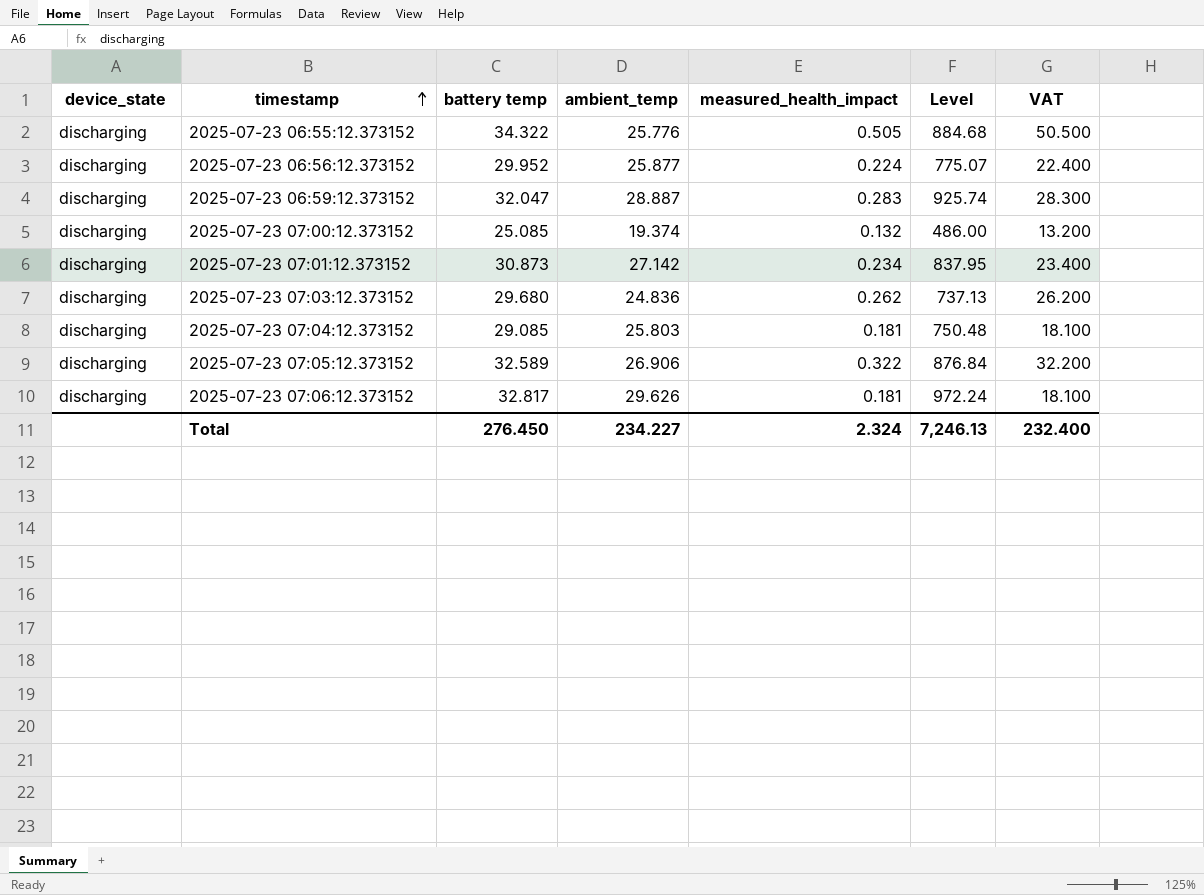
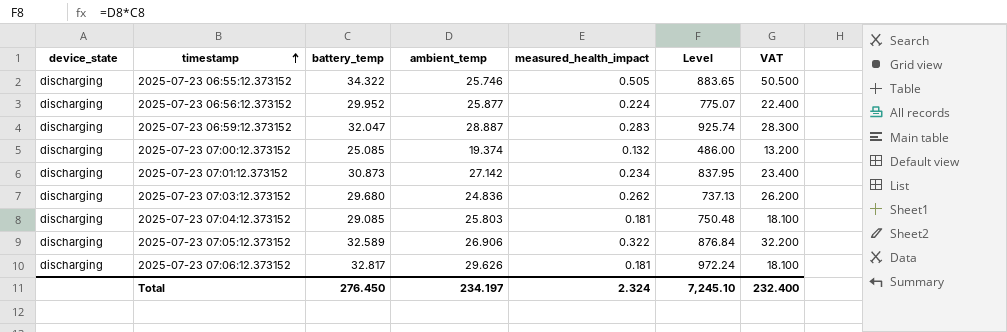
column name: battery temp -> battery_temp
2025-07-23 06:55:12.373152 | ambient_temp: 25.776 -> 25.746
2025-07-23 06:55:12.373152 | Level: 884.68 -> 883.65
Total | ambient_temp: 234.227 -> 234.197
Total | Level: 7,246.13 -> 7,245.10

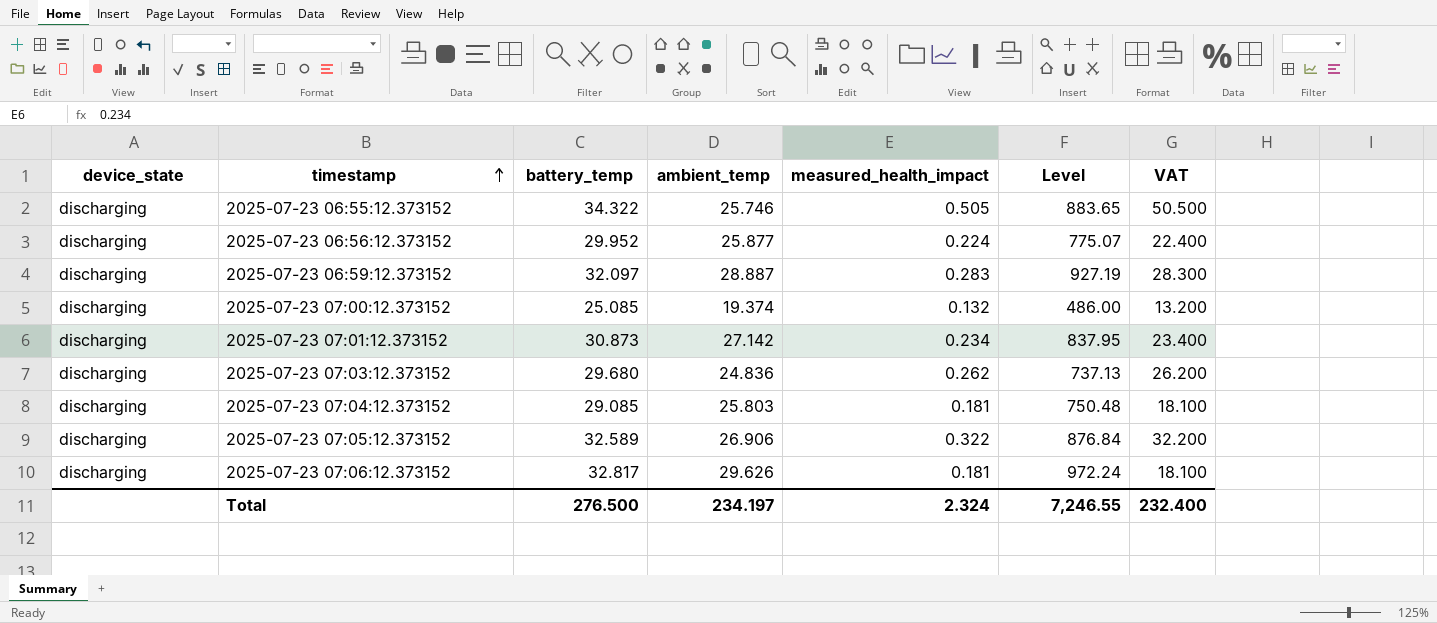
2025-07-23 06:59:12.373152 | battery_temp: 32.047 -> 32.097
2025-07-23 06:59:12.373152 | Level: 925.74 -> 927.19
Total | battery_temp: 276.450 -> 276.500
Total | Level: 7,245.10 -> 7,246.55

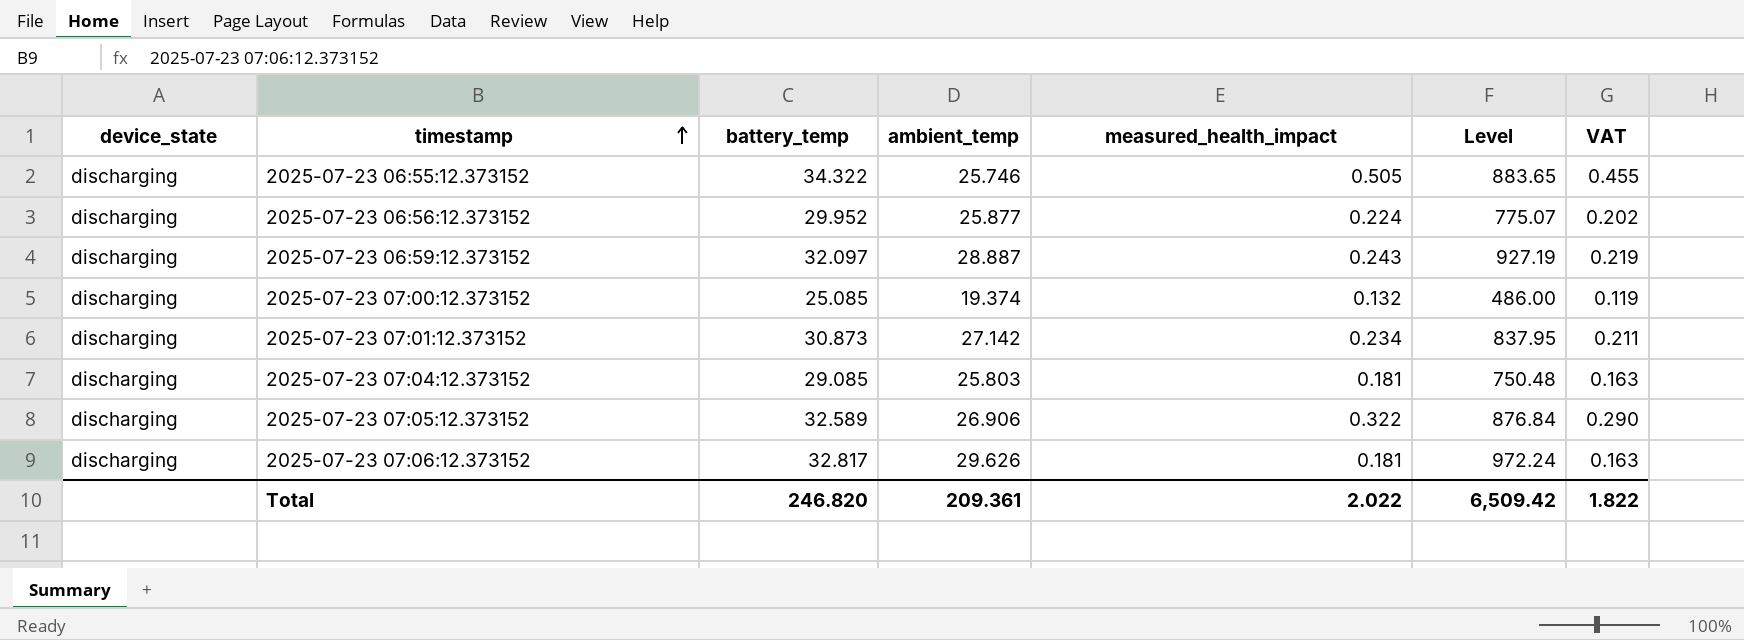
column VAT | formula: [measured_health_impact] * 100 -> [measured_health_impact] * 0.9
row 2025-07-23 07:03:12.373152: discharging | 29.680 | 24.836 | 0.262 | 737.13 | 26.200 -> none
2025-07-23 06:59:12.373152 | measured_health_impact: 0.283 -> 0.243
Total | battery_temp: 276.500 -> 246.820
Total | ambient_temp: 234.197 -> 209.361
Total | measured_health_impact: 2.324 -> 2.022
Total | Level: 7,246.55 -> 6,509.42
Total | VAT: 232.400 -> 1.822

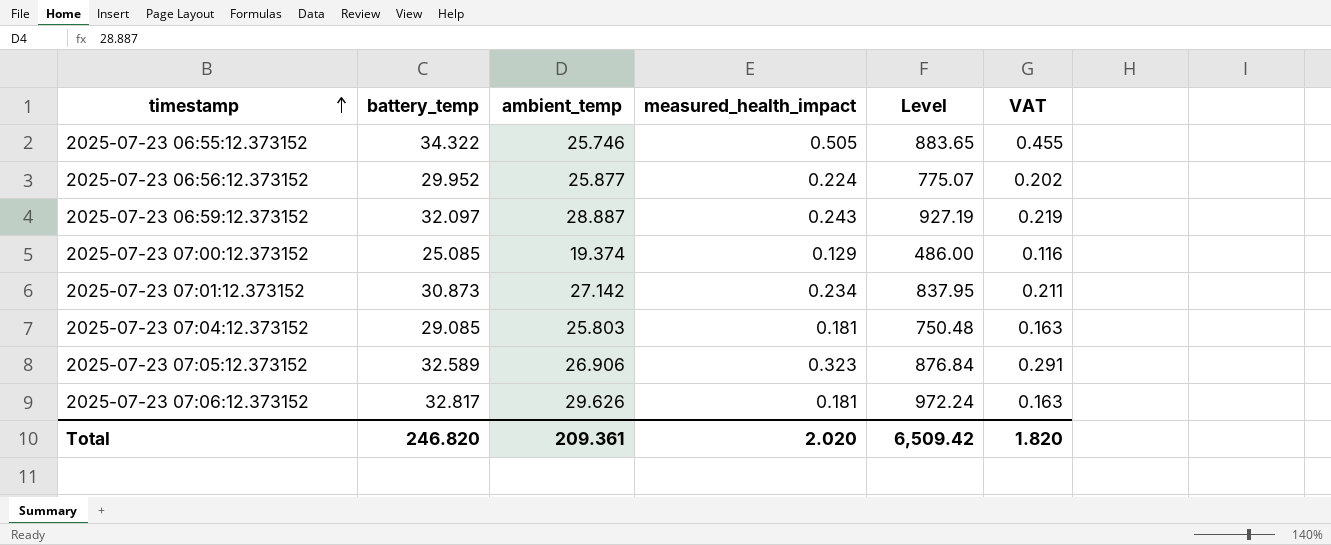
column device_state | position: 1 -> none
2025-07-23 07:00:12.373152 | measured_health_impact: 0.132 -> 0.129
2025-07-23 07:00:12.373152 | VAT: 0.119 -> 0.116
2025-07-23 07:05:12.373152 | measured_health_impact: 0.322 -> 0.323
2025-07-23 07:05:12.373152 | VAT: 0.290 -> 0.291
Total | measured_health_impact: 2.022 -> 2.020
Total | VAT: 1.822 -> 1.820

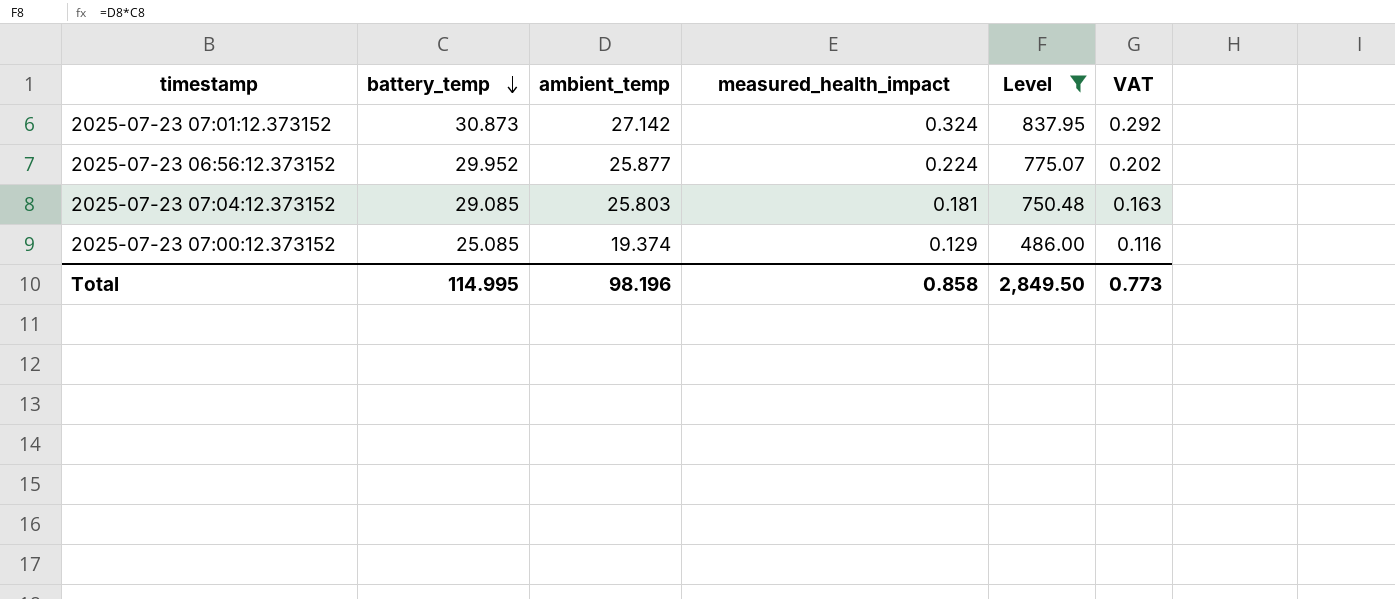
filter: none -> Level <= 837.95
row order: timestamp ascending -> battery_temp descending
2025-07-23 07:01:12.373152 | measured_health_impact: 0.234 -> 0.324
2025-07-23 07:01:12.373152 | VAT: 0.211 -> 0.292
Total | battery_temp: 246.820 -> 114.995
Total | ambient_temp: 209.361 -> 98.196
Total | measured_health_impact: 2.020 -> 0.858
Total | Level: 6,509.42 -> 2,849.50
Total | VAT: 1.820 -> 0.773

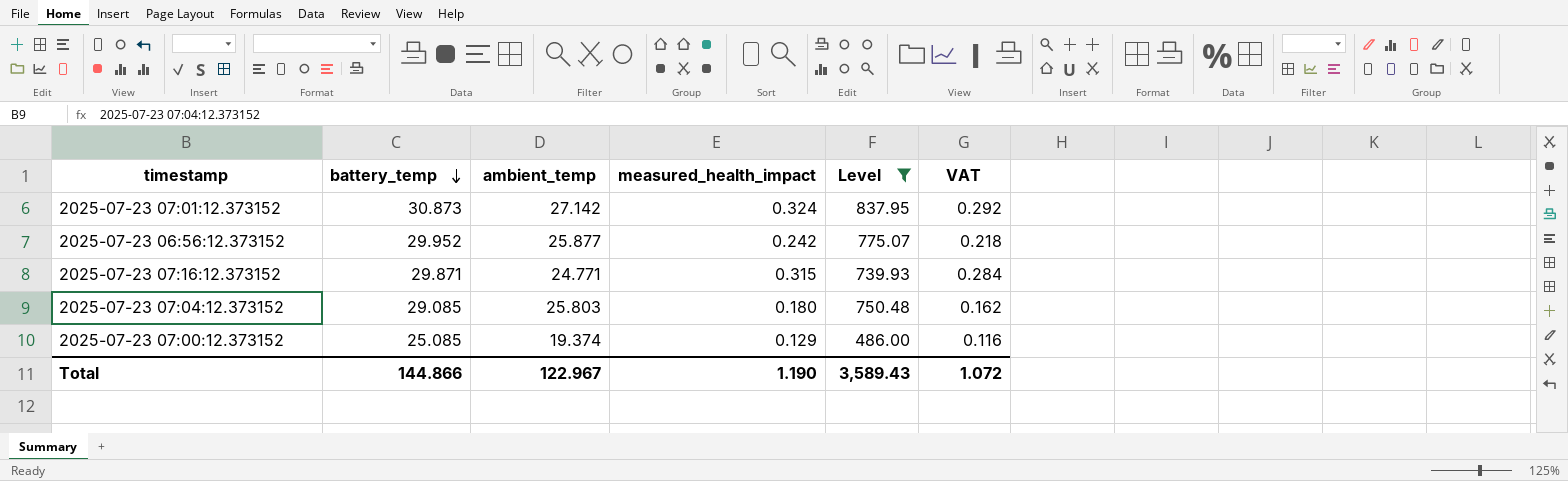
2025-07-23 06:56:12.373152 | measured_health_impact: 0.224 -> 0.242
2025-07-23 06:56:12.373152 | VAT: 0.202 -> 0.218
row 2025-07-23 07:16:12.373152: none -> 29.871 | 24.771 | 0.315 | 739.93 | 0.284
2025-07-23 07:04:12.373152 | measured_health_impact: 0.181 -> 0.180
2025-07-23 07:04:12.373152 | VAT: 0.163 -> 0.162
Total | battery_temp: 114.995 -> 144.866
Total | ambient_temp: 98.196 -> 122.967
Total | measured_health_impact: 0.858 -> 1.190
Total | Level: 2,849.50 -> 3,589.43
Total | VAT: 0.773 -> 1.072

